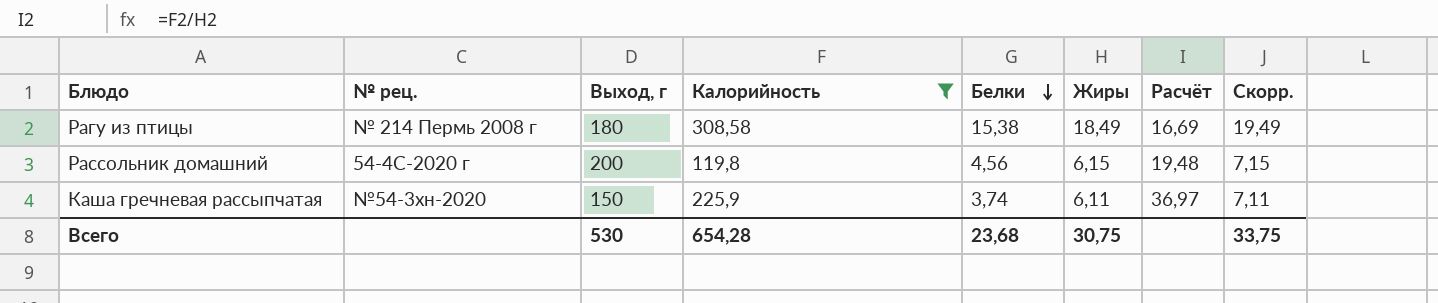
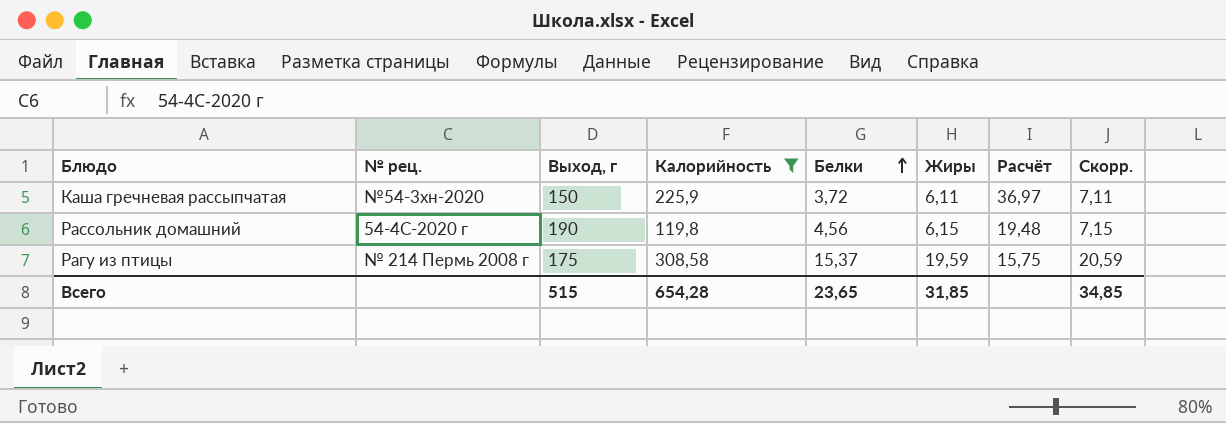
row order: Белки descending -> Белки ascending
Каша гречневая рассыпчатая | Белки: 3,74 -> 3,72
Рассольник домашний | Выход, г: 200 -> 190
Рагу из птицы | Выход, г: 180 -> 175
Рагу из птицы | Белки: 15,38 -> 15,37
Рагу из птицы | Жиры: 18,49 -> 19,59
Рагу из птицы | Расчёт: 16,69 -> 15,75
Рагу из птицы | Скорр.: 19,49 -> 20,59
Всего | Выход, г: 530 -> 515
Всего | Белки: 23,68 -> 23,65
Всего | Жиры: 30,75 -> 31,85
Всего | Скорр.: 33,75 -> 34,85

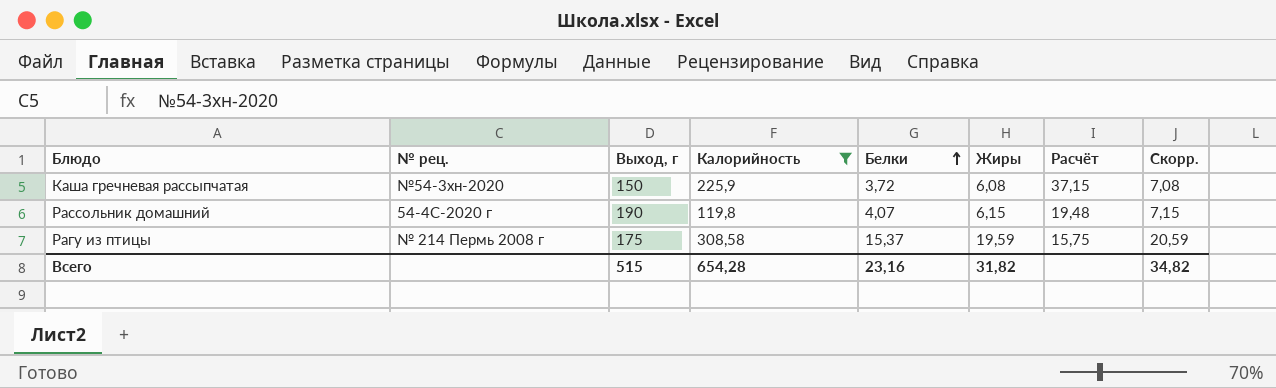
Каша гречневая рассыпчатая | Жиры: 6,11 -> 6,08
Каша гречневая рассыпчатая | Расчёт: 36,97 -> 37,15
Каша гречневая рассыпчатая | Скорр.: 7,11 -> 7,08
Рассольник домашний | Белки: 4,56 -> 4,07
Всего | Белки: 23,65 -> 23,16
Всего | Жиры: 31,85 -> 31,82
Всего | Скорр.: 34,85 -> 34,82

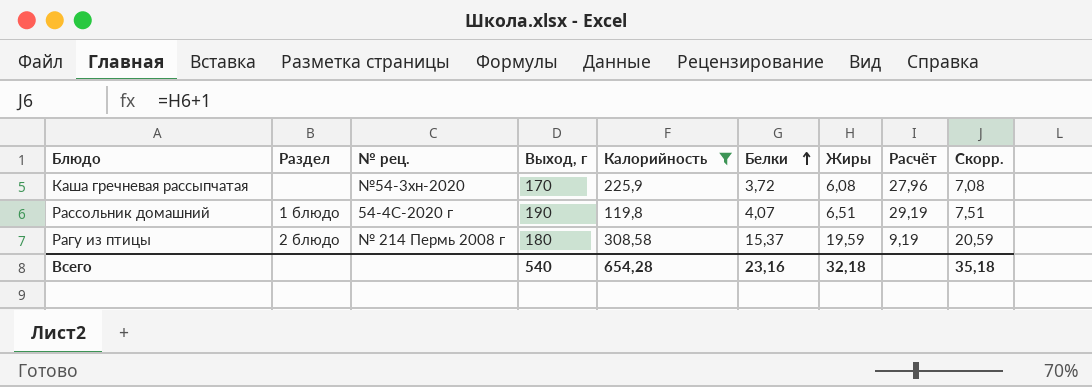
column Раздел | position: none -> 2
column Расчёт | formula: [Калорийность] / [Жиры] -> [Выход, г] / [Жиры]
Каша гречневая рассыпчатая | Выход, г: 150 -> 170
Рассольник домашний | Жиры: 6,15 -> 6,51
Рассольник домашний | Скорр.: 7,15 -> 7,51
Рагу из птицы | Выход, г: 175 -> 180
Всего | Выход, г: 515 -> 540
Всего | Жиры: 31,82 -> 32,18
Всего | Скорр.: 34,82 -> 35,18

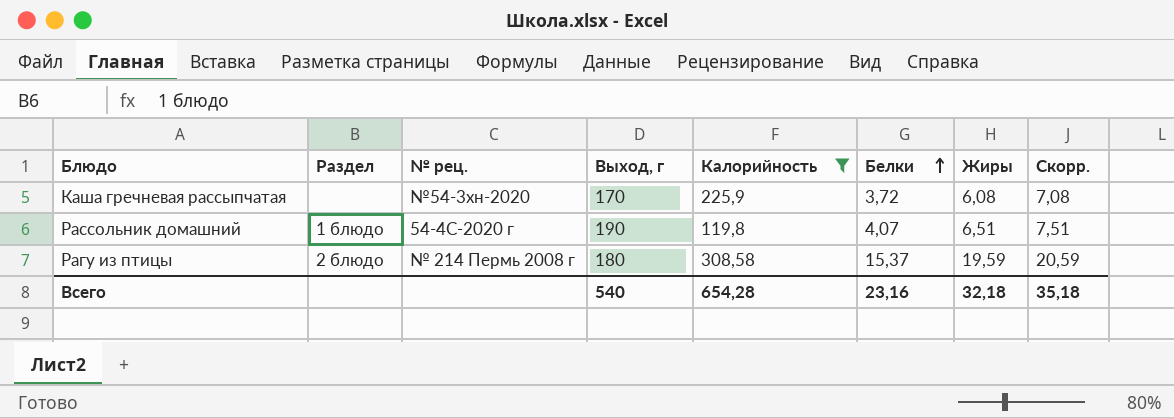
column Расчёт | formula: [Выход, г] / [Жиры] -> none

